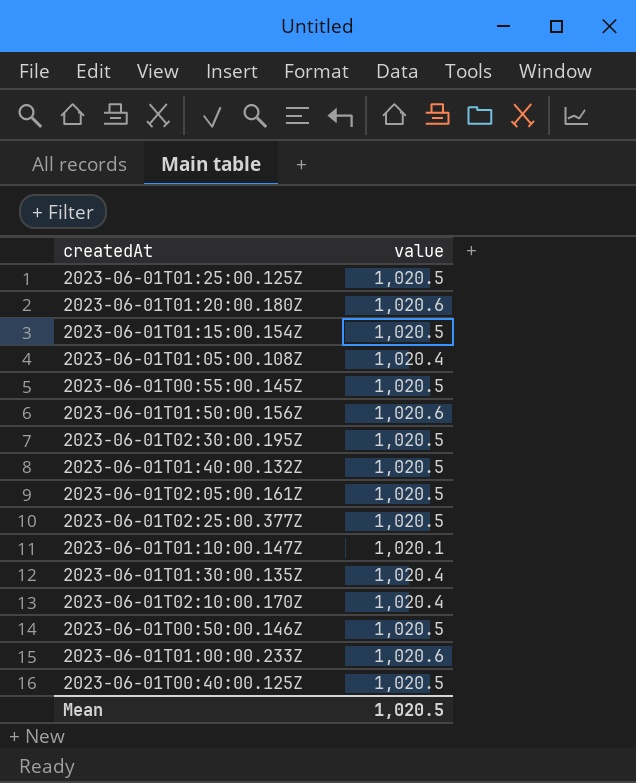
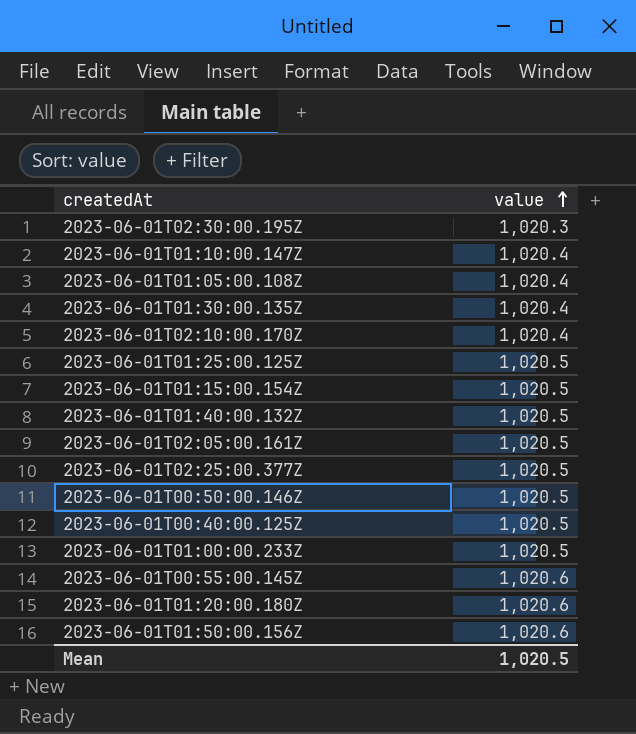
row order: none -> value ascending
2023-06-01T02:30:00.195Z | value: 1,020.5 -> 1,020.3
2023-06-01T01:10:00.147Z | value: 1,020.1 -> 1,020.4
2023-06-01T01:00:00.233Z | value: 1,020.6 -> 1,020.5
2023-06-01T00:55:00.145Z | value: 1,020.5 -> 1,020.6

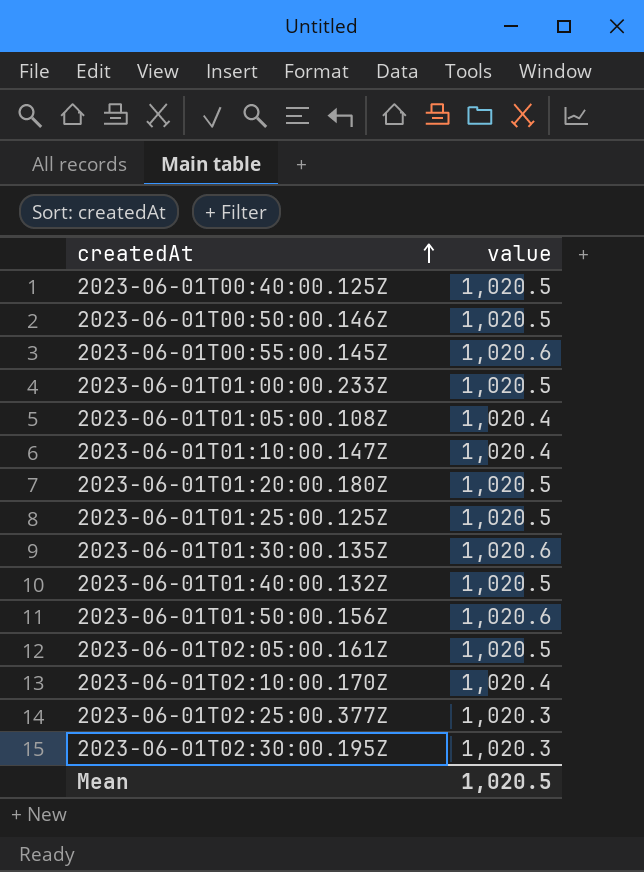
row order: value ascending -> createdAt ascending
row 2023-06-01T01:15:00.154Z: 1,020.5 -> none
2023-06-01T01:20:00.180Z | value: 1,020.6 -> 1,020.5
2023-06-01T01:30:00.135Z | value: 1,020.4 -> 1,020.6
2023-06-01T02:25:00.377Z | value: 1,020.5 -> 1,020.3

